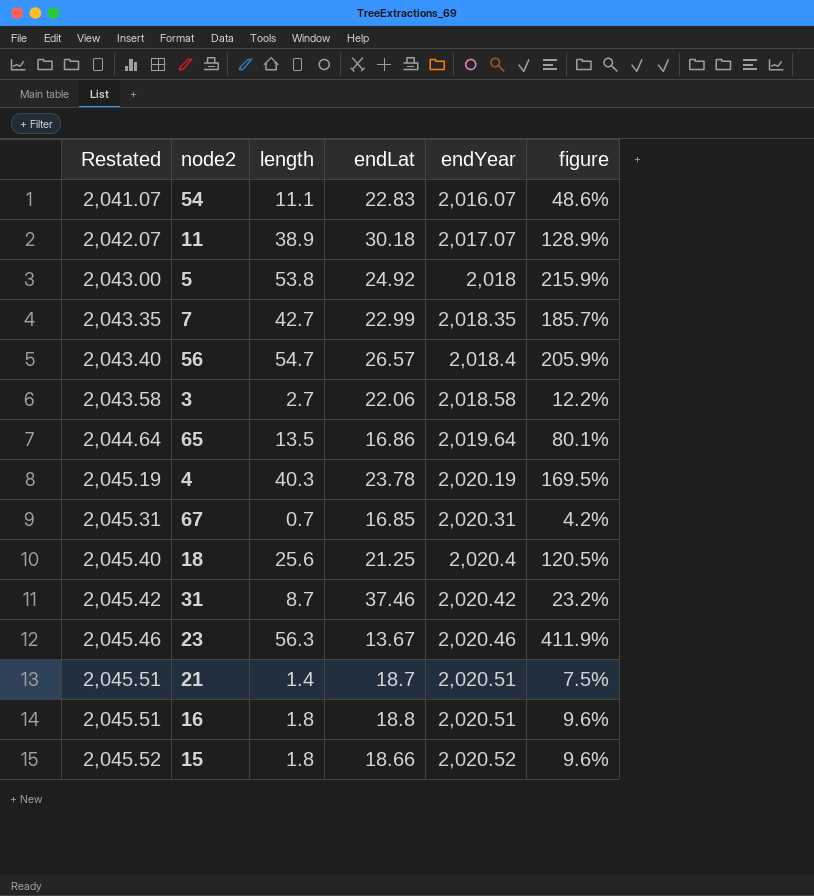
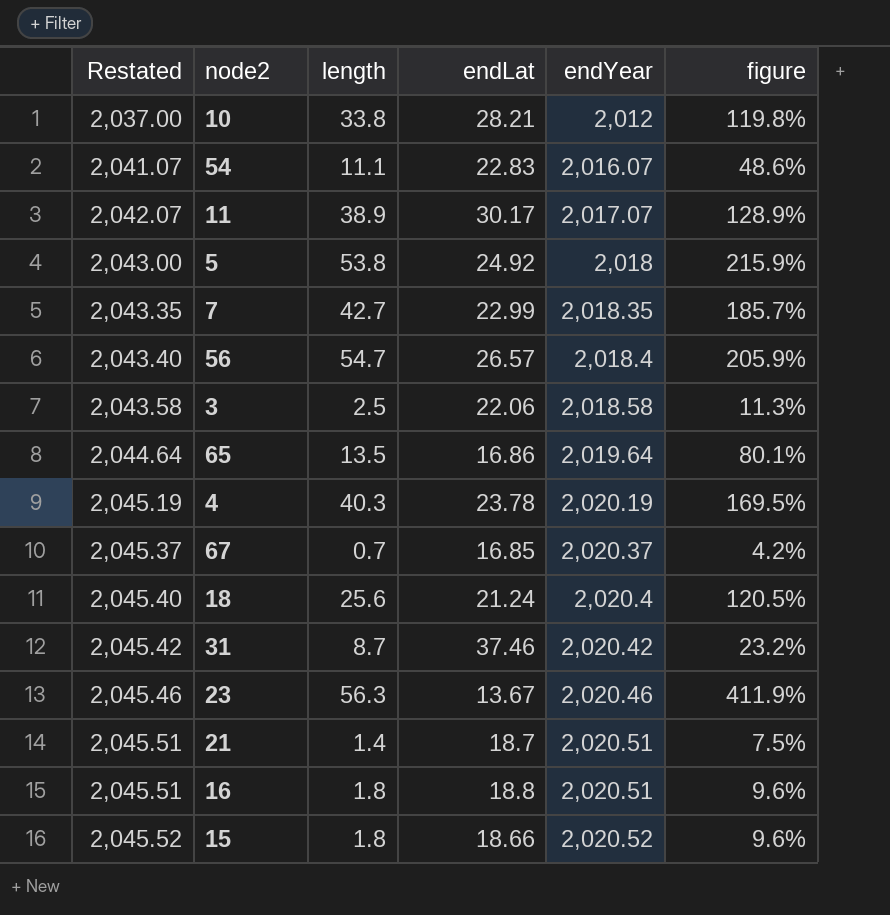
row 10: none -> 2,037.00 | 33.8 | 28.21 | 2,012 | 119.8%
11 | endLat: 30.18 -> 30.17
3 | length: 2.7 -> 2.5
3 | figure: 12.2% -> 11.3%
67 | Restated: 2,045.31 -> 2,045.37
67 | endYear: 2,020.31 -> 2,020.37
18 | endLat: 21.25 -> 21.24

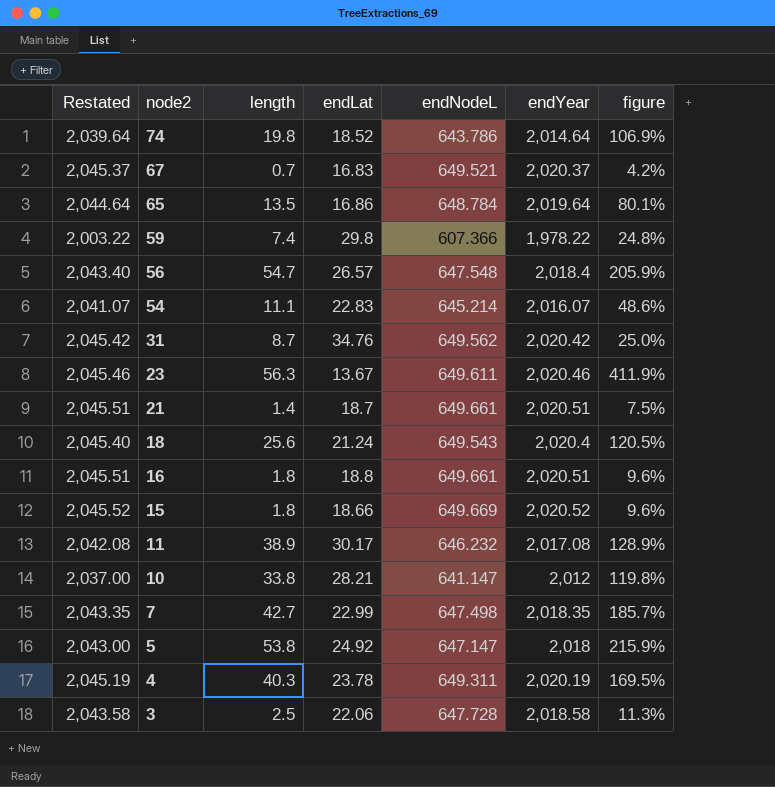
row order: Restated ascending -> node2 descending
column endNodeL | position: none -> 5
row 74: none -> 2,039.64 | 19.8 | 18.52 | 643.786 | 2,014.64 | 106.9%
67 | endLat: 16.85 -> 16.83
row 59: none -> 2,003.22 | 7.4 | 29.8 | 607.366 | 1,978.22 | 24.8%
31 | endLat: 37.46 -> 34.76
31 | figure: 23.2% -> 25.0%
11 | Restated: 2,042.07 -> 2,042.08
11 | endYear: 2,017.07 -> 2,017.08

